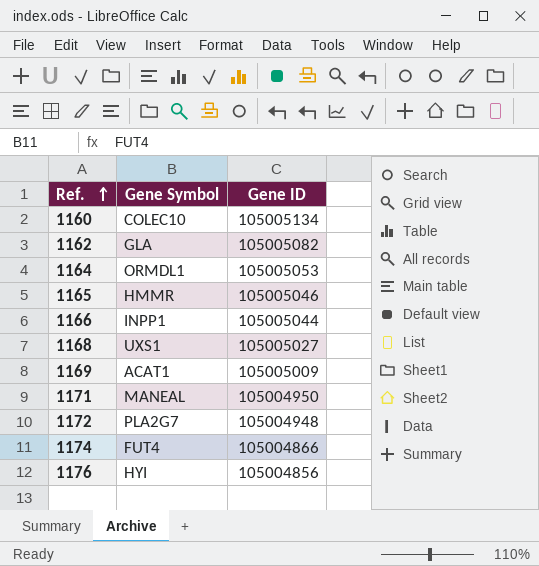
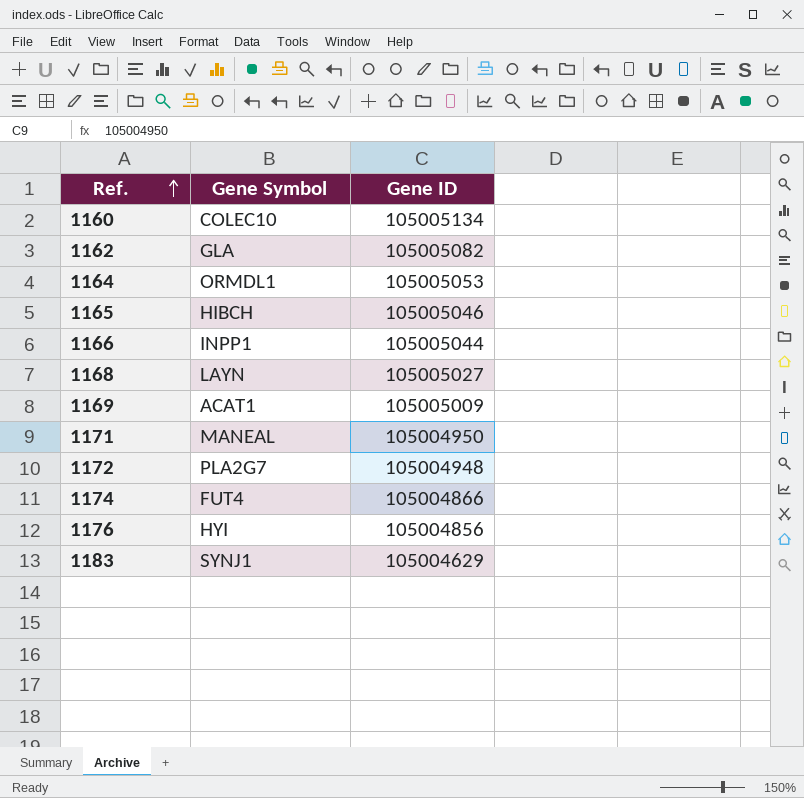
1165 | Gene Symbol: HMMR -> HIBCH
1168 | Gene Symbol: UXS1 -> LAYN
row 1183: none -> SYNJ1 | 105004629

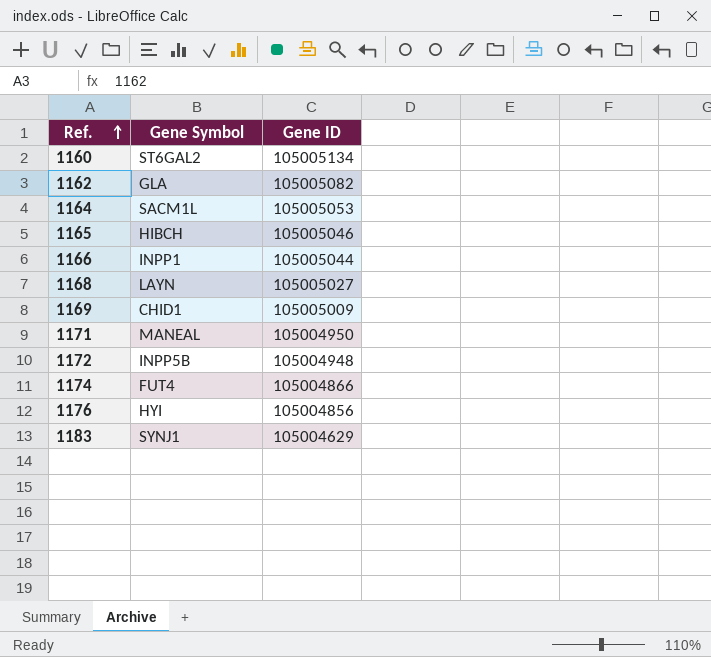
1160 | Gene Symbol: COLEC10 -> ST6GAL2
1164 | Gene Symbol: ORMDL1 -> SACM1L
1169 | Gene Symbol: ACAT1 -> CHID1
1172 | Gene Symbol: PLA2G7 -> INPP5B

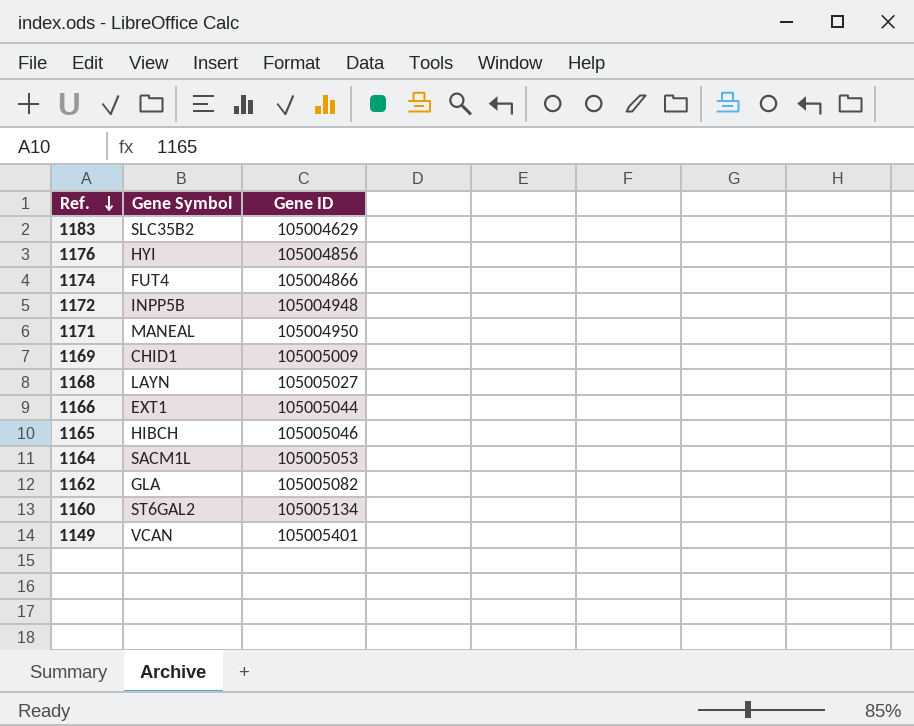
row order: Ref. ascending -> Ref. descending
1183 | Gene Symbol: SYNJ1 -> SLC35B2
1166 | Gene Symbol: INPP1 -> EXT1
row 1149: none -> VCAN | 105005401

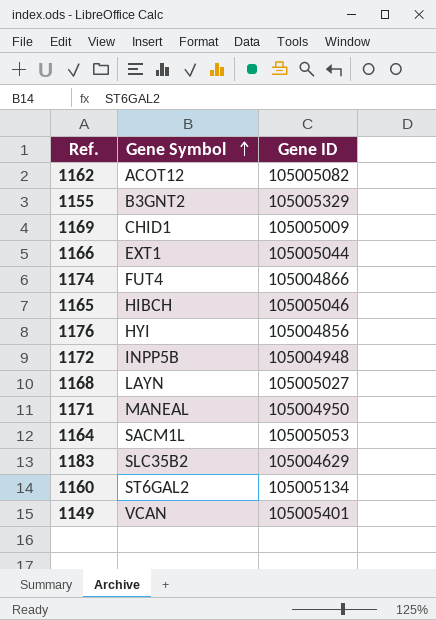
row order: Ref. descending -> Gene Symbol ascending
1162 | Gene Symbol: GLA -> ACOT12
row 1155: none -> B3GNT2 | 105005329

